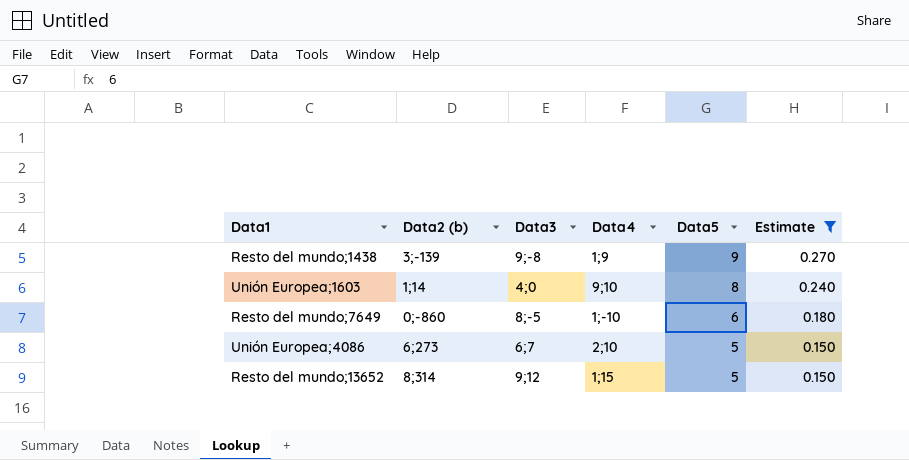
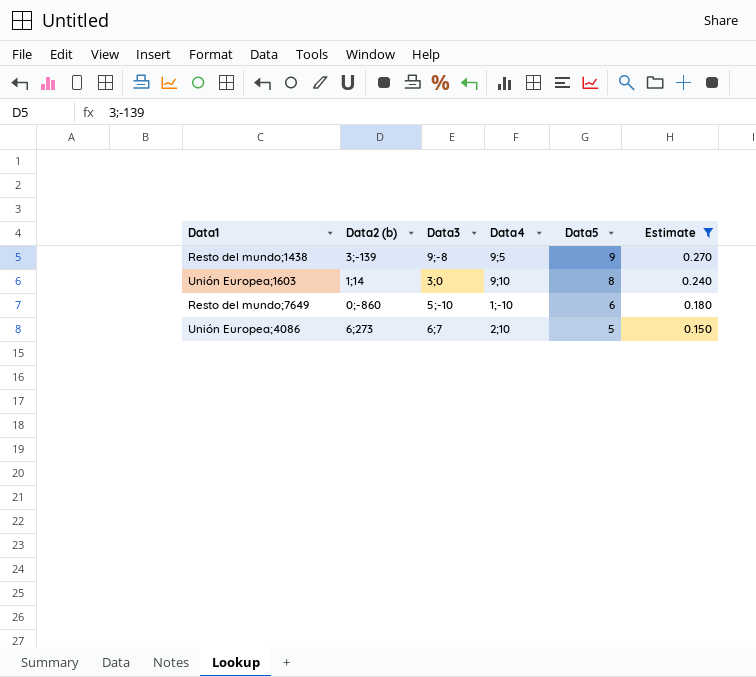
row Resto del mundo;13652: 8;314 | 9;12 | 1;15 | 5 | 0.150 -> none
Resto del mundo;1438 | Data4: 1;9 -> 9;5
Unión Europea;1603 | Data3: 4;0 -> 3;0
Resto del mundo;7649 | Data3: 8;-5 -> 5;-10

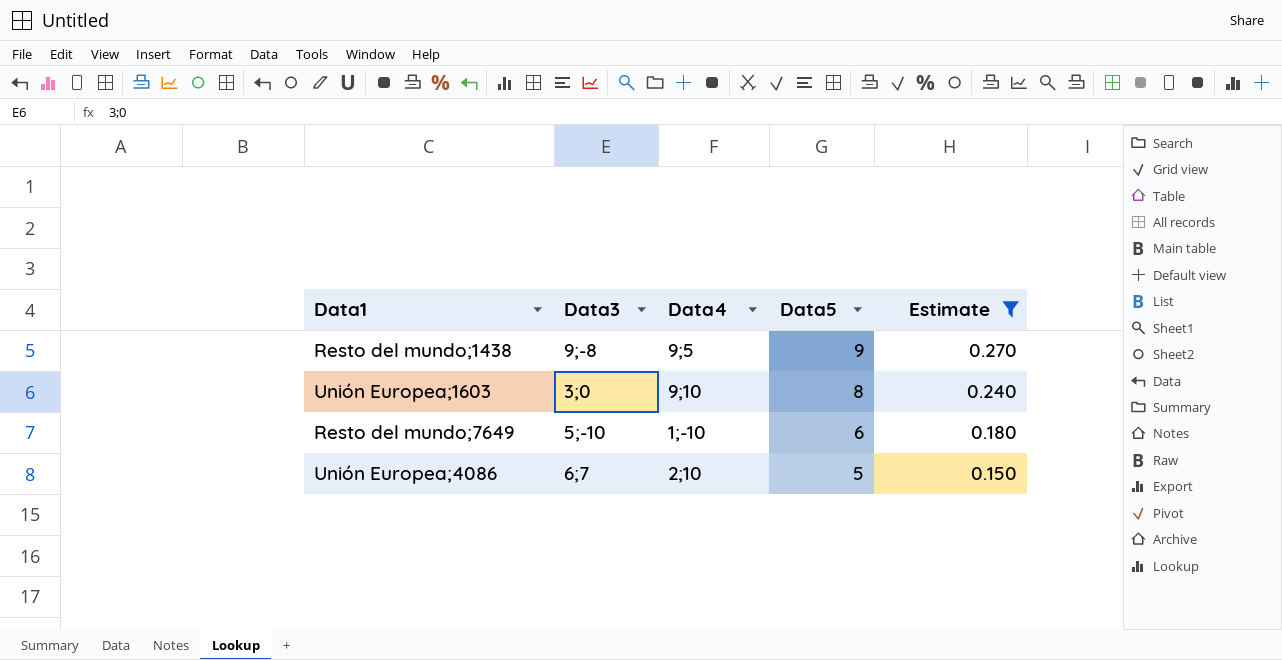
column Data2 (b) | position: 2 -> none

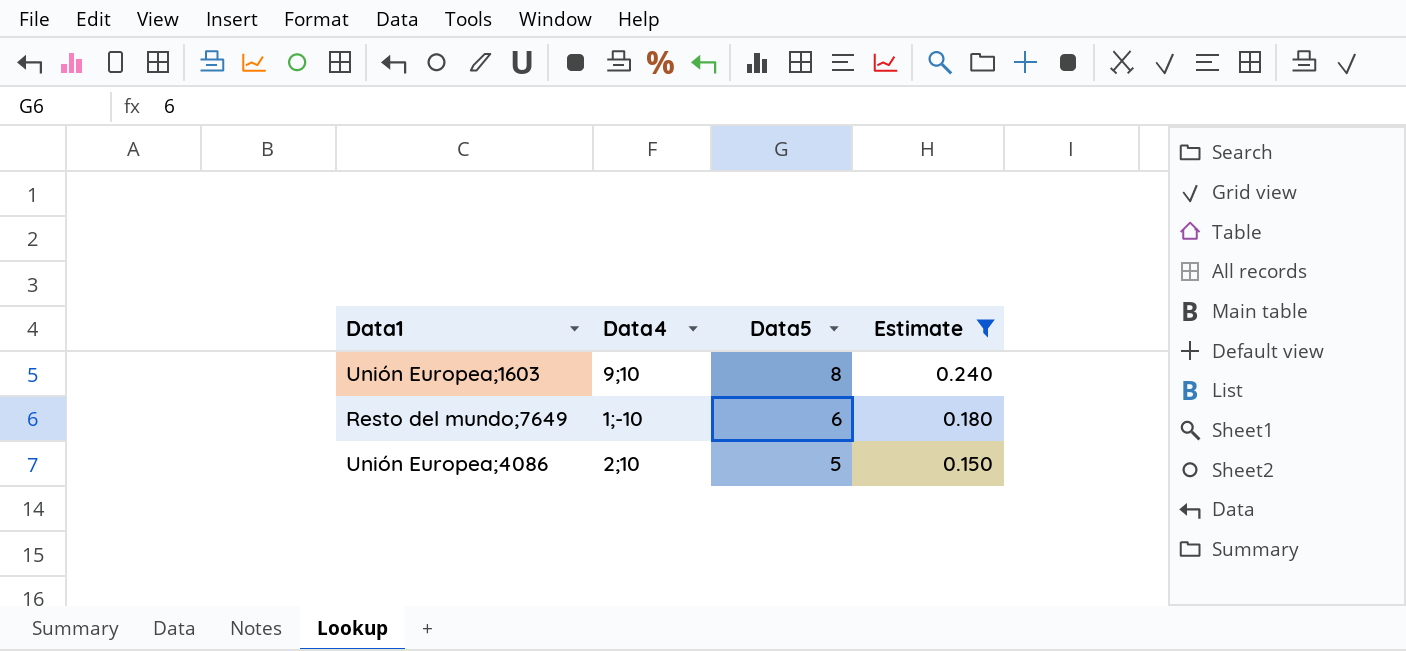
column Data3 | position: 2 -> none
row Resto del mundo;1438: 9;-8 | 9;5 | 9 | 0.270 -> none

